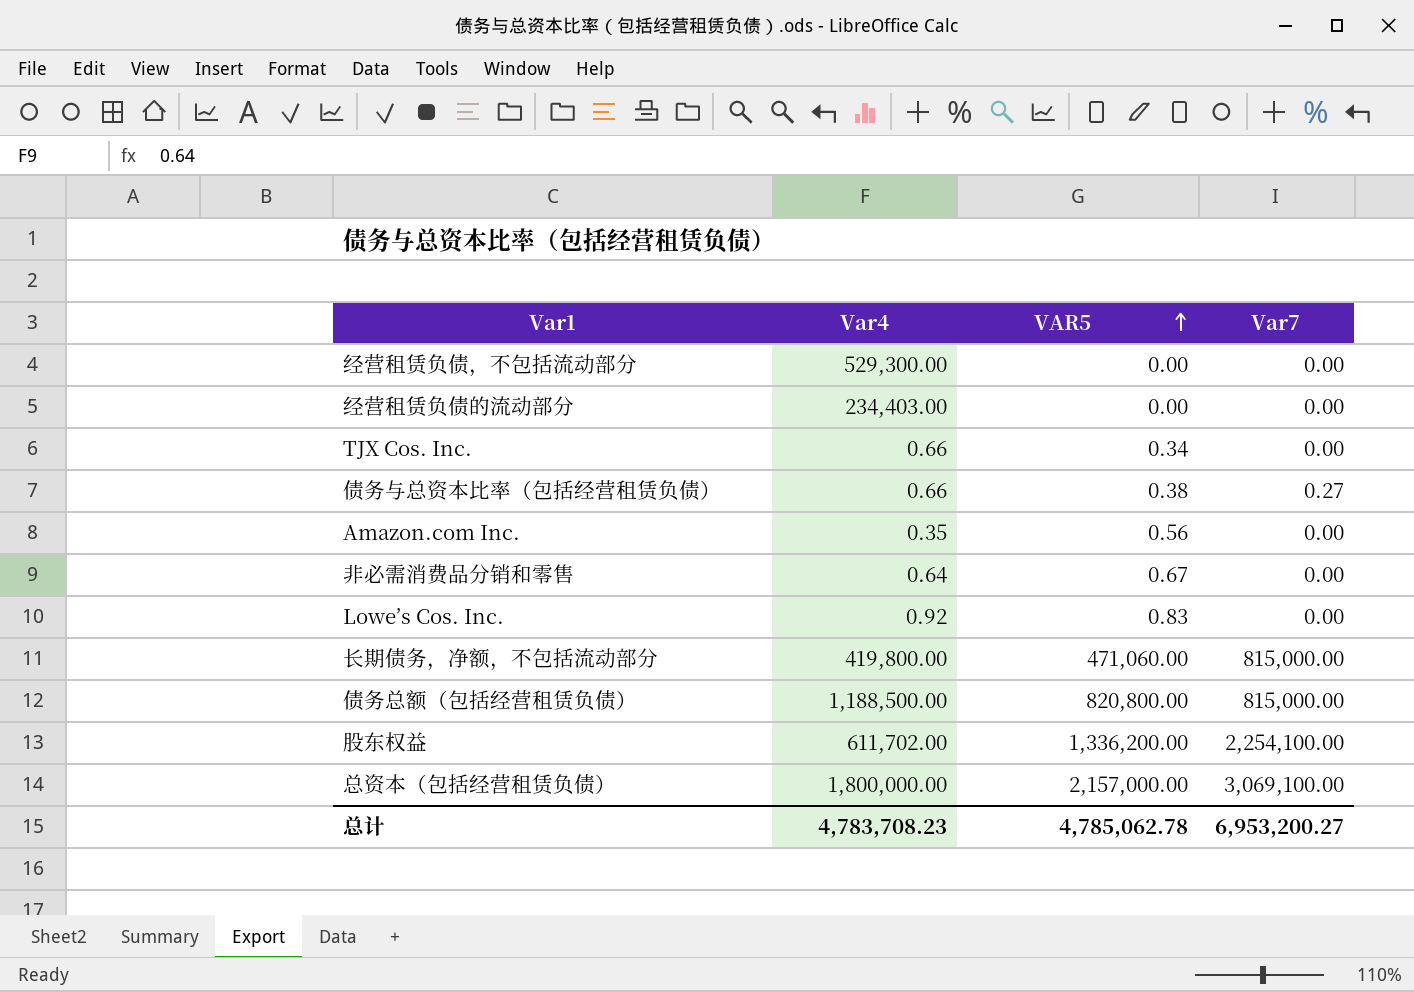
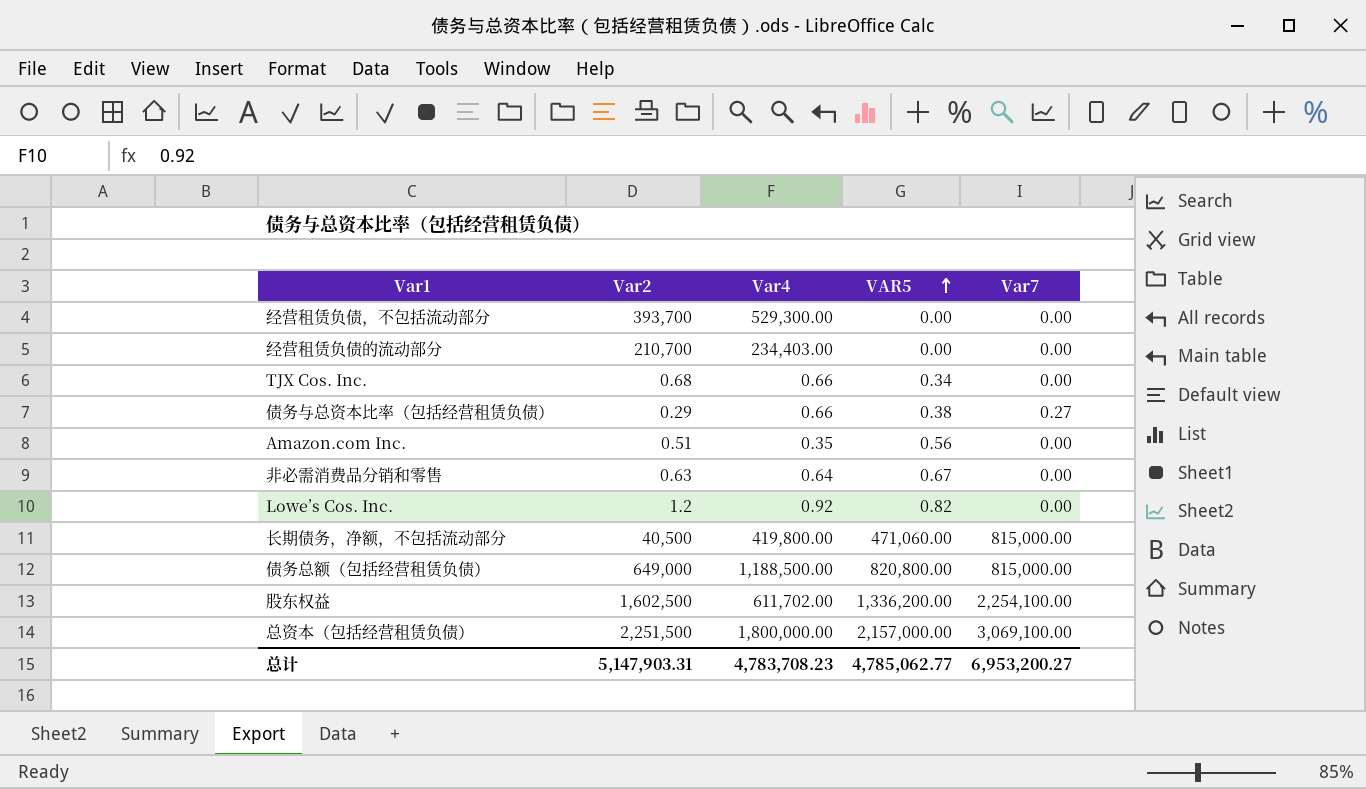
column Var2 | position: none -> 2
Lowe’s Cos. Inc. | VAR5: 0.83 -> 0.82
总计 | VAR5: 4,785,062.78 -> 4,785,062.77

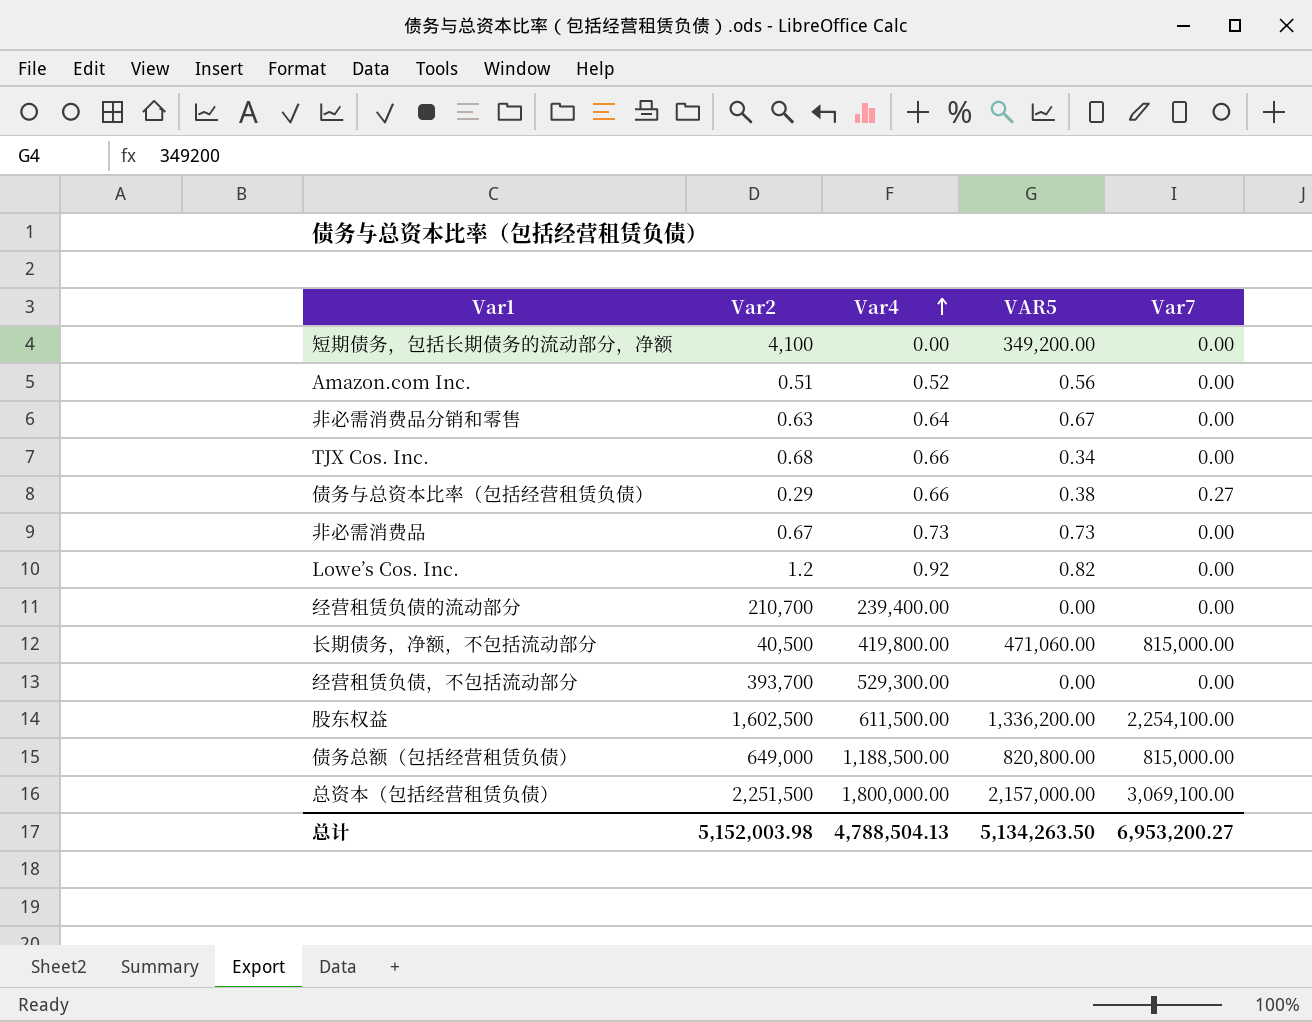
row order: VAR5 ascending -> Var4 ascending
row 短期债务，包括长期债务的流动部分，净额: none -> 4,100 | 0.00 | 349,200.00 | 0.00
Amazon.com Inc. | Var4: 0.35 -> 0.52
row 非必需消费品: none -> 0.67 | 0.73 | 0.73 | 0.00
经营租赁负债的流动部分 | Var4: 234,403.00 -> 239,400.00
股东权益 | Var4: 611,702.00 -> 611,500.00
总计 | Var2: 5,147,903.31 -> 5,152,003.98
总计 | Var4: 4,783,708.23 -> 4,788,504.13
总计 | VAR5: 4,785,062.77 -> 5,134,263.50

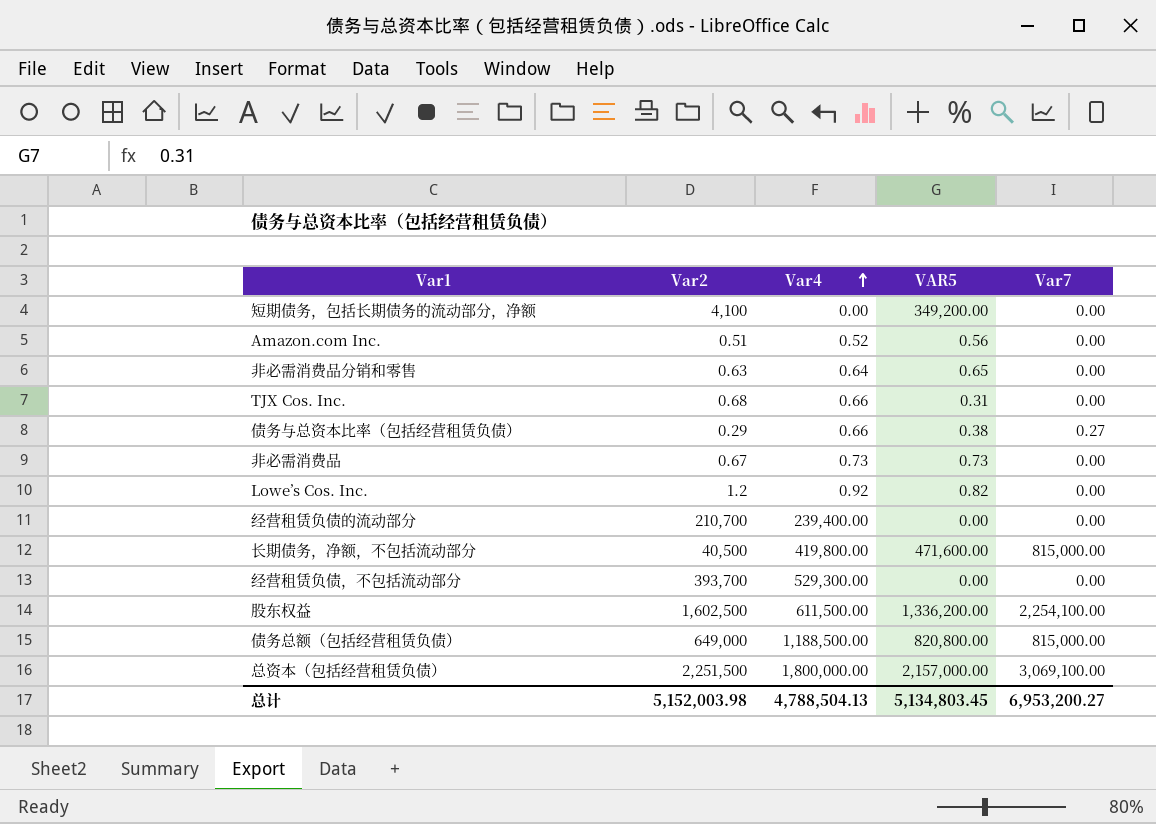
非必需消费品分销和零售 | VAR5: 0.67 -> 0.65
TJX Cos. Inc. | VAR5: 0.34 -> 0.31
长期债务，净额，不包括流动部分 | VAR5: 471,060.00 -> 471,600.00
总计 | VAR5: 5,134,263.50 -> 5,134,803.45

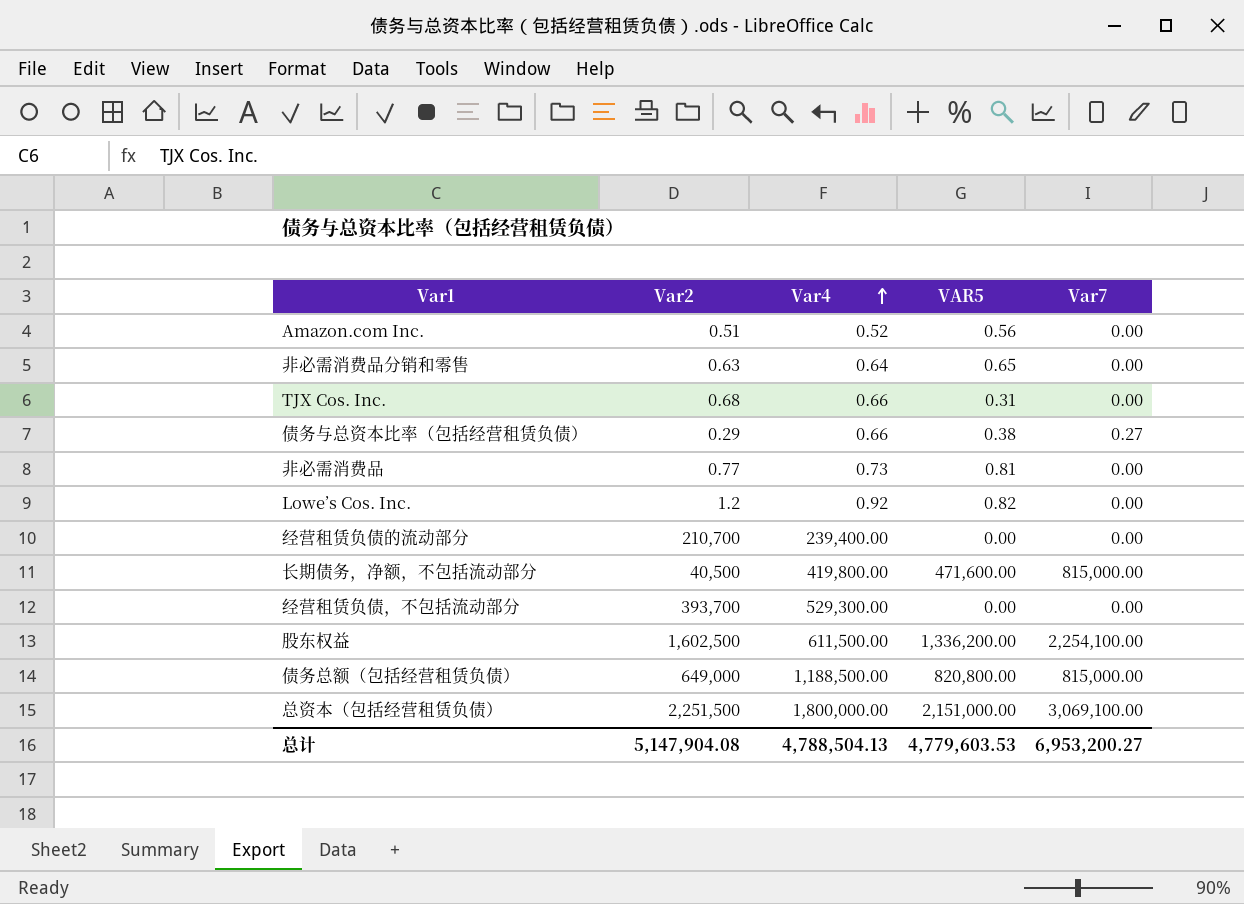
row 短期债务，包括长期债务的流动部分，净额: 4,100 | 0.00 | 349,200.00 | 0.00 -> none
非必需消费品 | Var2: 0.67 -> 0.77
非必需消费品 | VAR5: 0.73 -> 0.81
总资本（包括经营租赁负债） | VAR5: 2,157,000.00 -> 2,151,000.00
总计 | Var2: 5,152,003.98 -> 5,147,904.08
总计 | VAR5: 5,134,803.45 -> 4,779,603.53

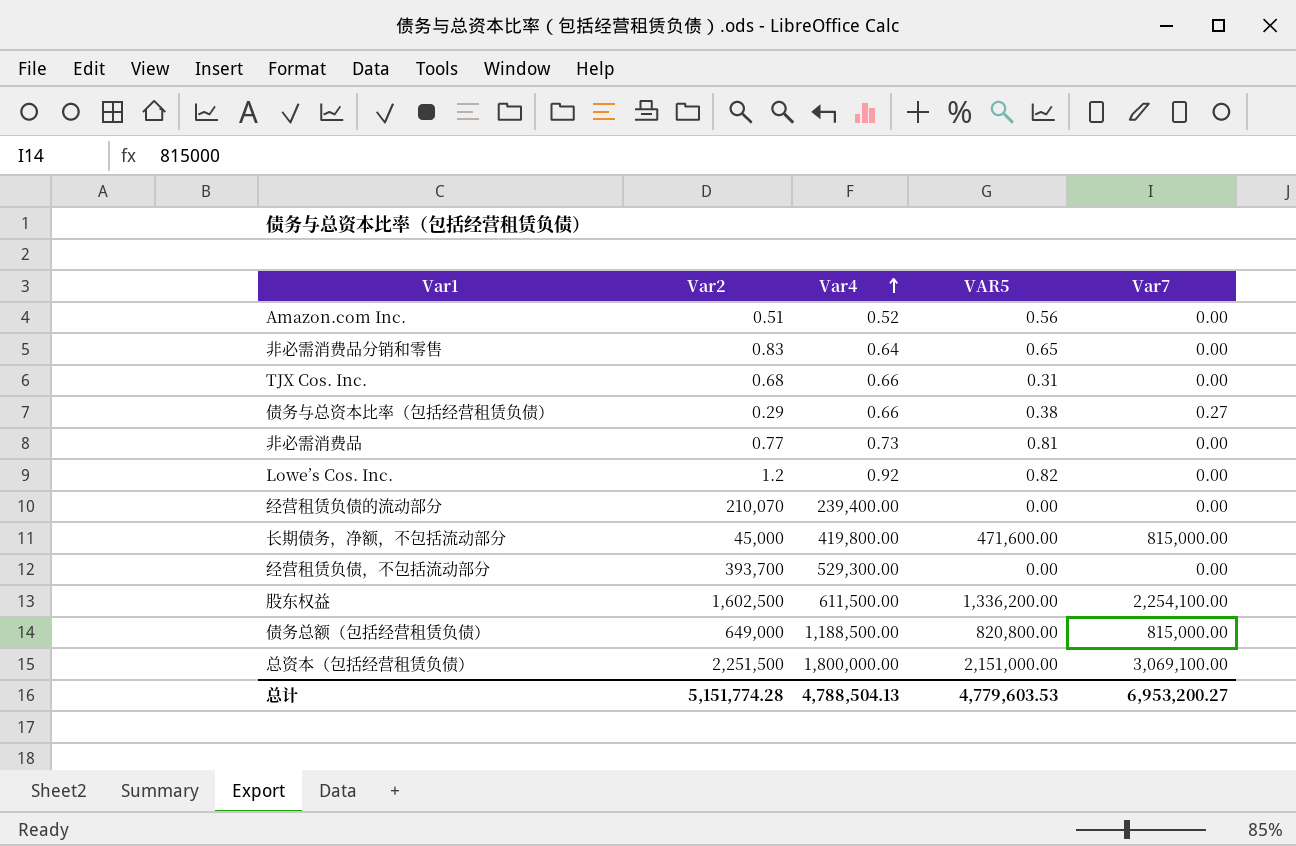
非必需消费品分销和零售 | Var2: 0.63 -> 0.83
经营租赁负债的流动部分 | Var2: 210,700 -> 210,070
长期债务，净额，不包括流动部分 | Var2: 40,500 -> 45,000
总计 | Var2: 5,147,904.08 -> 5,151,774.28

